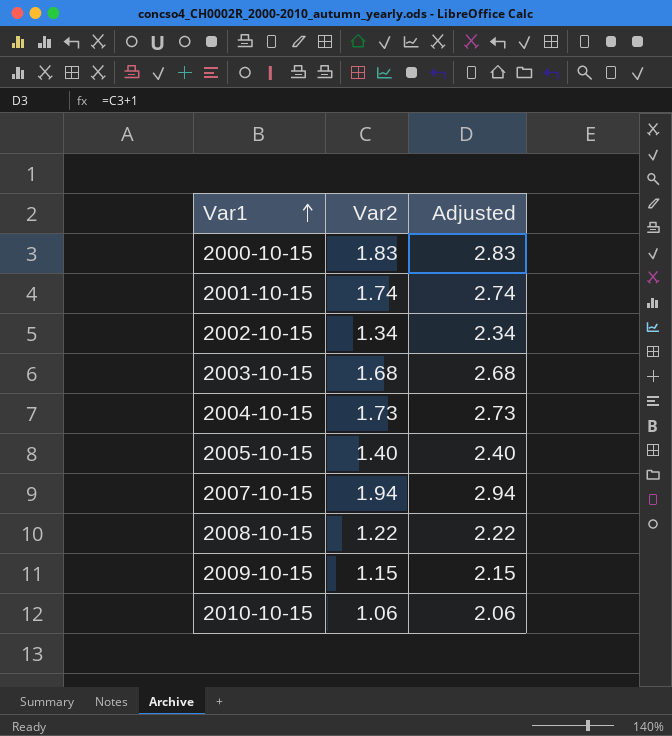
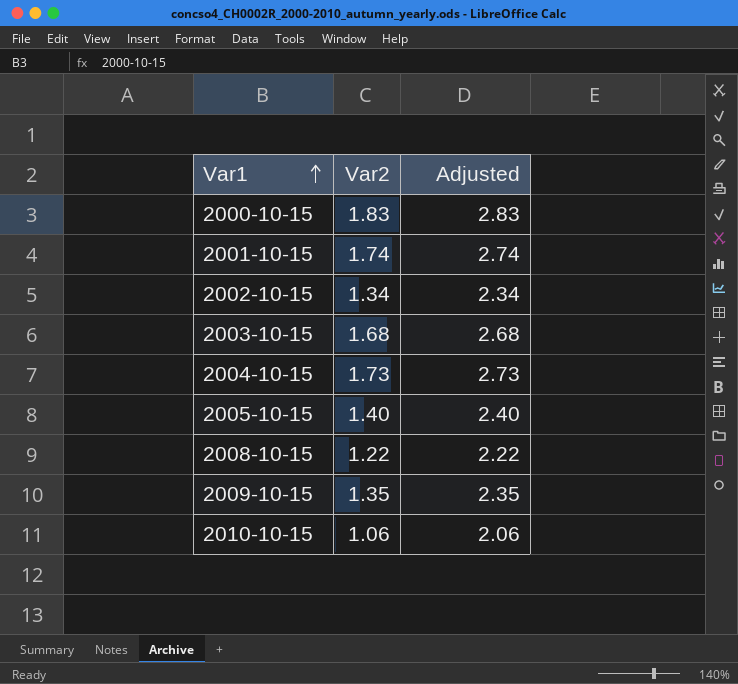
row 2007-10-15: 1.94 | 2.94 -> none
2009-10-15 | Var2: 1.15 -> 1.35
2009-10-15 | Adjusted: 2.15 -> 2.35

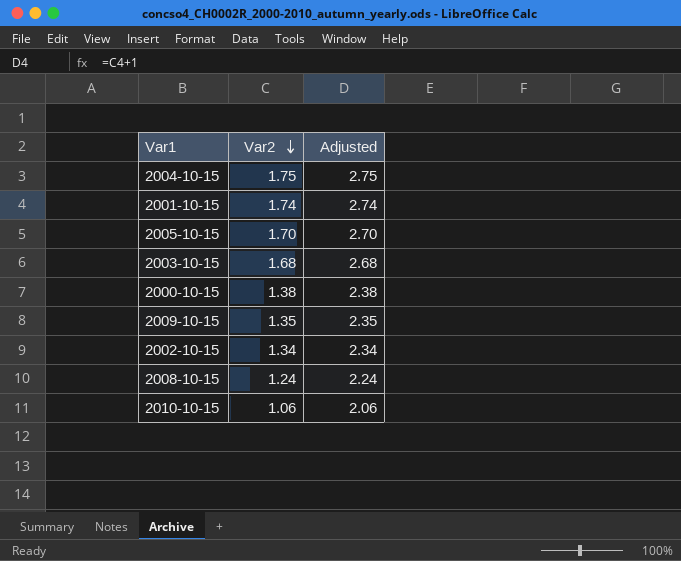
row order: Var1 ascending -> Var2 descending
2004-10-15 | Var2: 1.73 -> 1.75
2004-10-15 | Adjusted: 2.73 -> 2.75
2005-10-15 | Var2: 1.40 -> 1.70
2005-10-15 | Adjusted: 2.40 -> 2.70
2000-10-15 | Var2: 1.83 -> 1.38
2000-10-15 | Adjusted: 2.83 -> 2.38
2008-10-15 | Var2: 1.22 -> 1.24
2008-10-15 | Adjusted: 2.22 -> 2.24

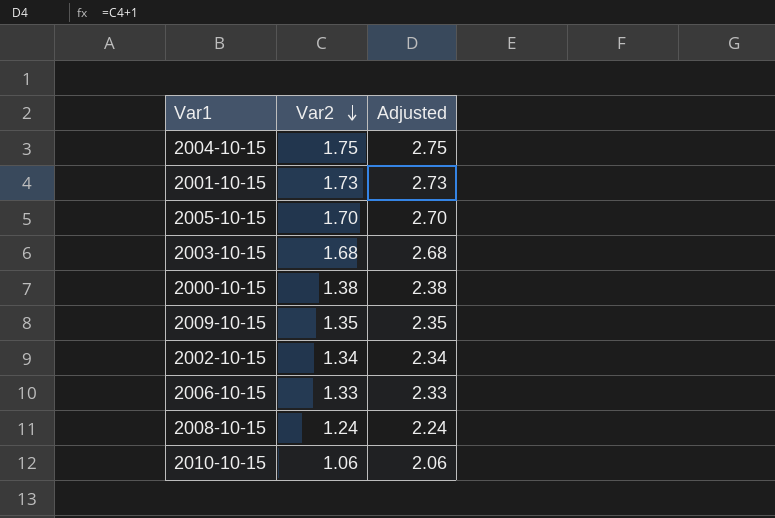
2001-10-15 | Var2: 1.74 -> 1.73
2001-10-15 | Adjusted: 2.74 -> 2.73
row 2006-10-15: none -> 1.33 | 2.33

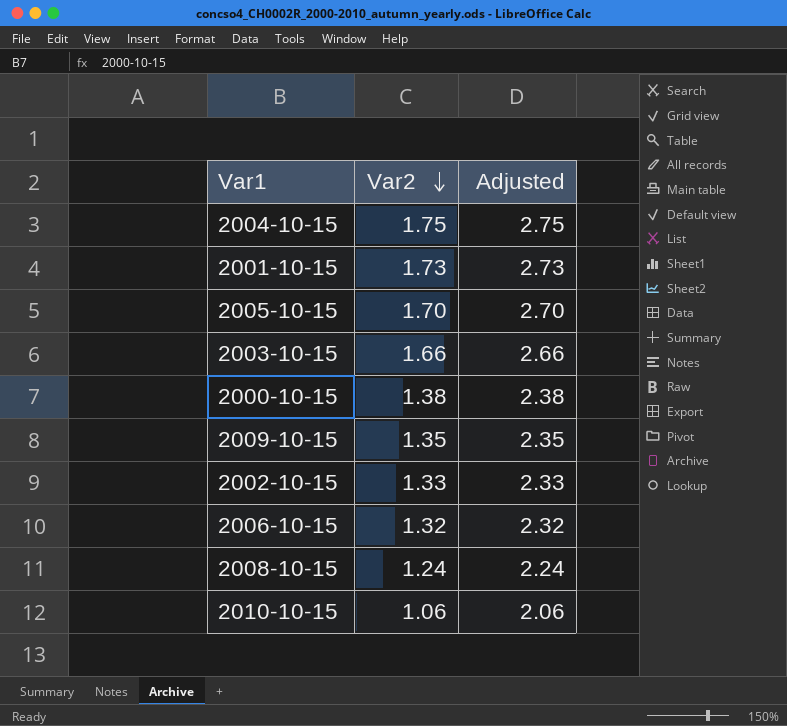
2003-10-15 | Var2: 1.68 -> 1.66
2003-10-15 | Adjusted: 2.68 -> 2.66
2002-10-15 | Var2: 1.34 -> 1.33
2002-10-15 | Adjusted: 2.34 -> 2.33
2006-10-15 | Var2: 1.33 -> 1.32
2006-10-15 | Adjusted: 2.33 -> 2.32

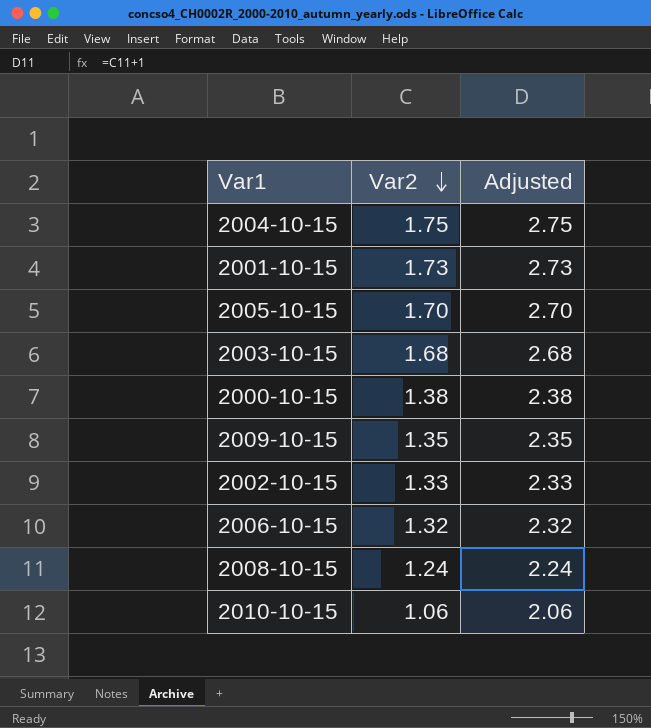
2003-10-15 | Var2: 1.66 -> 1.68
2003-10-15 | Adjusted: 2.66 -> 2.68

